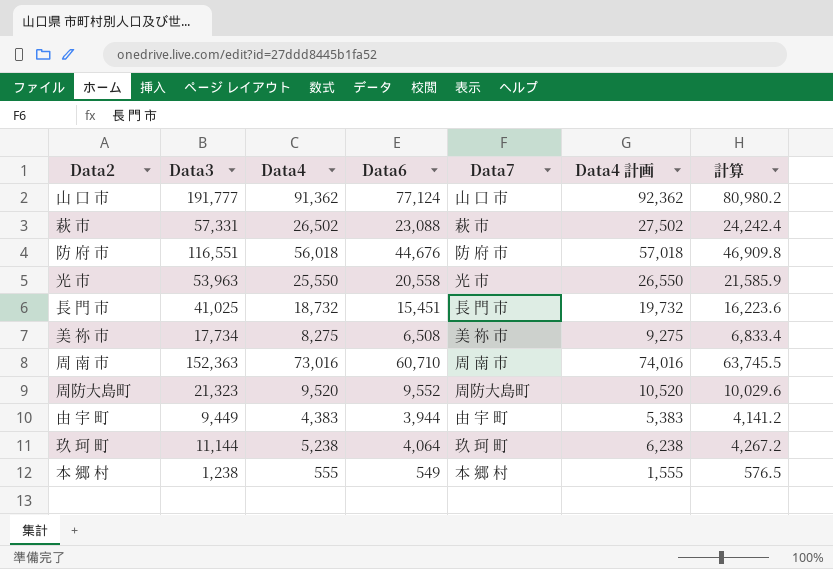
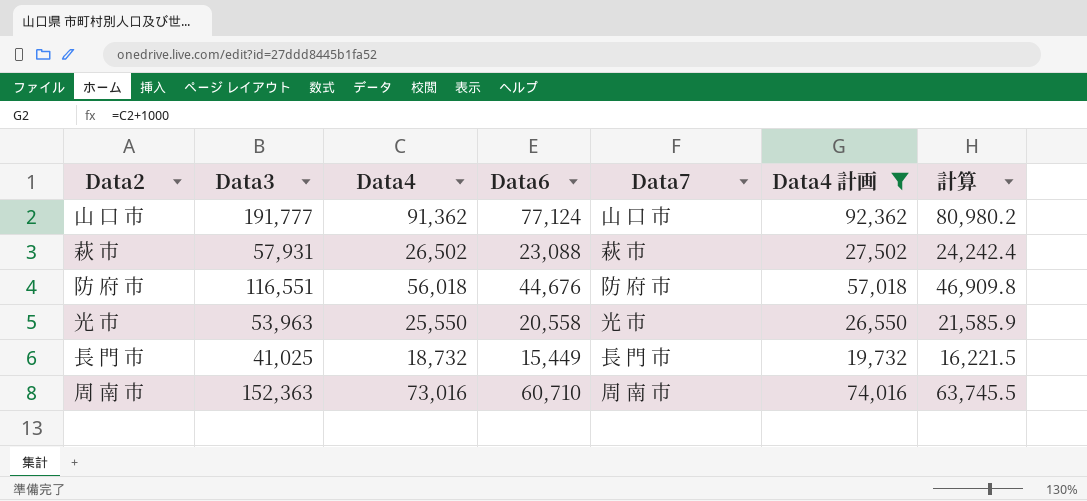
filter: none -> Data4 計画 >= 19,732
萩 市 | Data3: 57,331 -> 57,931
長 門 市 | Data6: 15,451 -> 15,449
長 門 市 | 計算: 16,223.6 -> 16,221.5

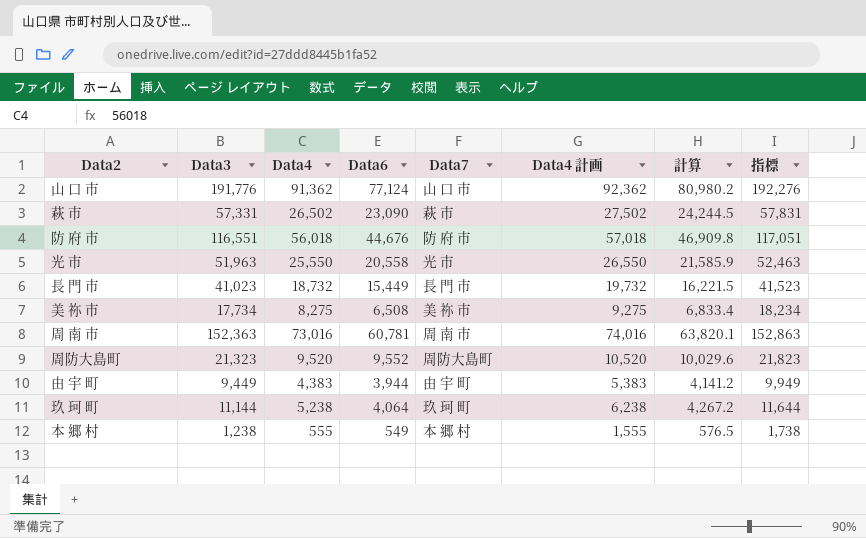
filter: Data4 計画 >= 19,732 -> none
column 指標 | formula: none -> [Data3] + 500
山 口 市 | Data3: 191,777 -> 191,776
萩 市 | Data3: 57,931 -> 57,331
萩 市 | Data6: 23,088 -> 23,090
萩 市 | 計算: 24,242.4 -> 24,244.5
光 市 | Data3: 53,963 -> 51,963
長 門 市 | Data3: 41,025 -> 41,023
周 南 市 | Data6: 60,710 -> 60,781
周 南 市 | 計算: 63,745.5 -> 63,820.1

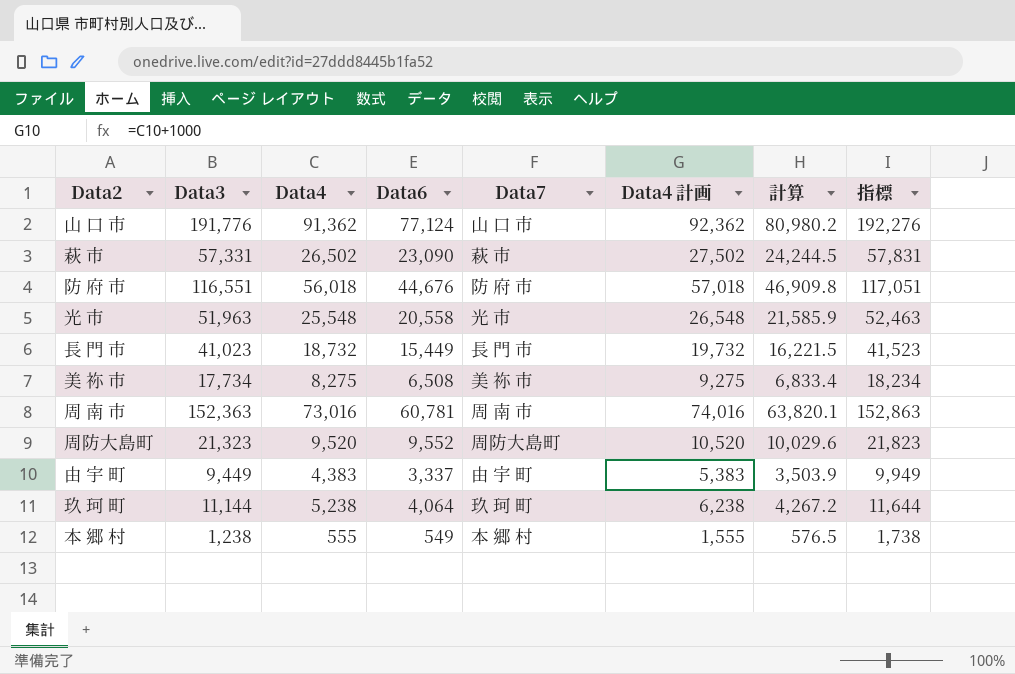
光 市 | Data4: 25,550 -> 25,548
光 市 | Data4 計画: 26,550 -> 26,548
由 宇 町 | Data6: 3,944 -> 3,337
由 宇 町 | 計算: 4,141.2 -> 3,503.9

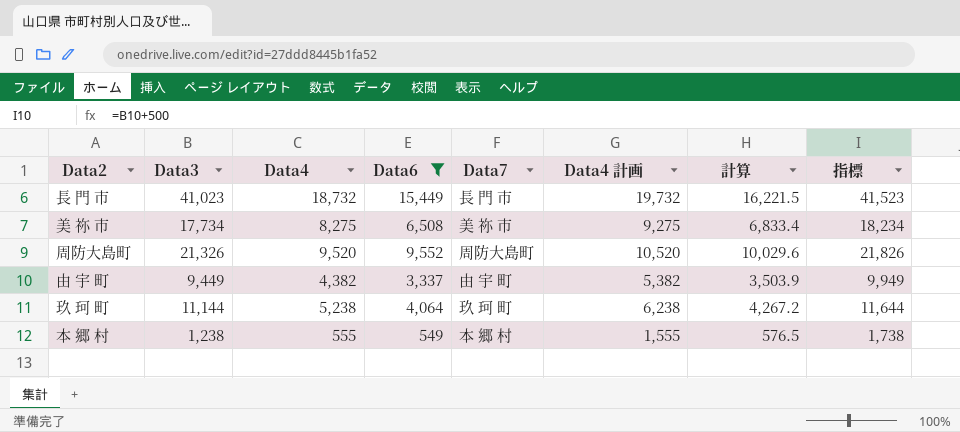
filter: none -> Data6 <= 15,449
周防大島町 | Data3: 21,323 -> 21,326
周防大島町 | 指標: 21,823 -> 21,826
由 宇 町 | Data4: 4,383 -> 4,382
由 宇 町 | Data4 計画: 5,383 -> 5,382

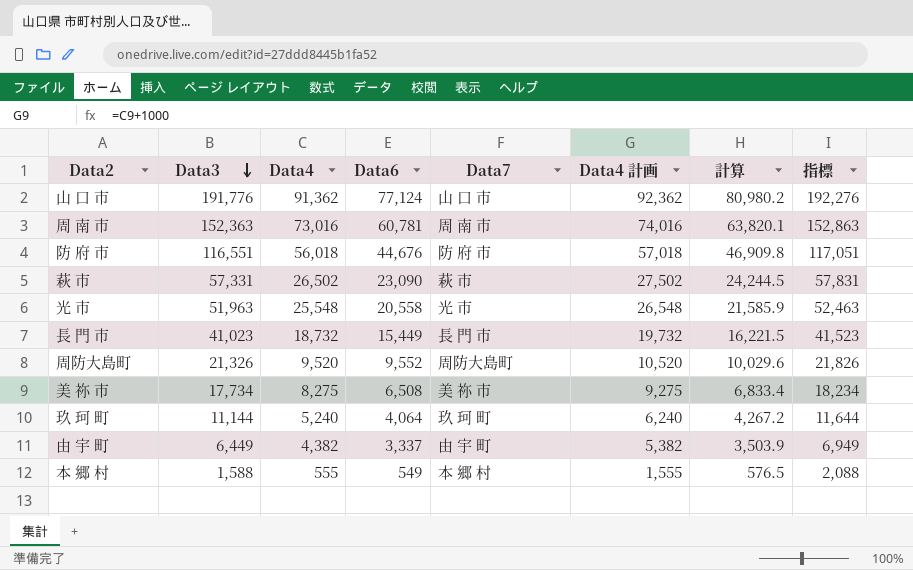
filter: Data6 <= 15,449 -> none
row order: none -> Data3 descending
玖 珂 町 | Data4: 5,238 -> 5,240
玖 珂 町 | Data4 計画: 6,238 -> 6,240
由 宇 町 | Data3: 9,449 -> 6,449
由 宇 町 | 指標: 9,949 -> 6,949
本 郷 村 | Data3: 1,238 -> 1,588
本 郷 村 | 指標: 1,738 -> 2,088

